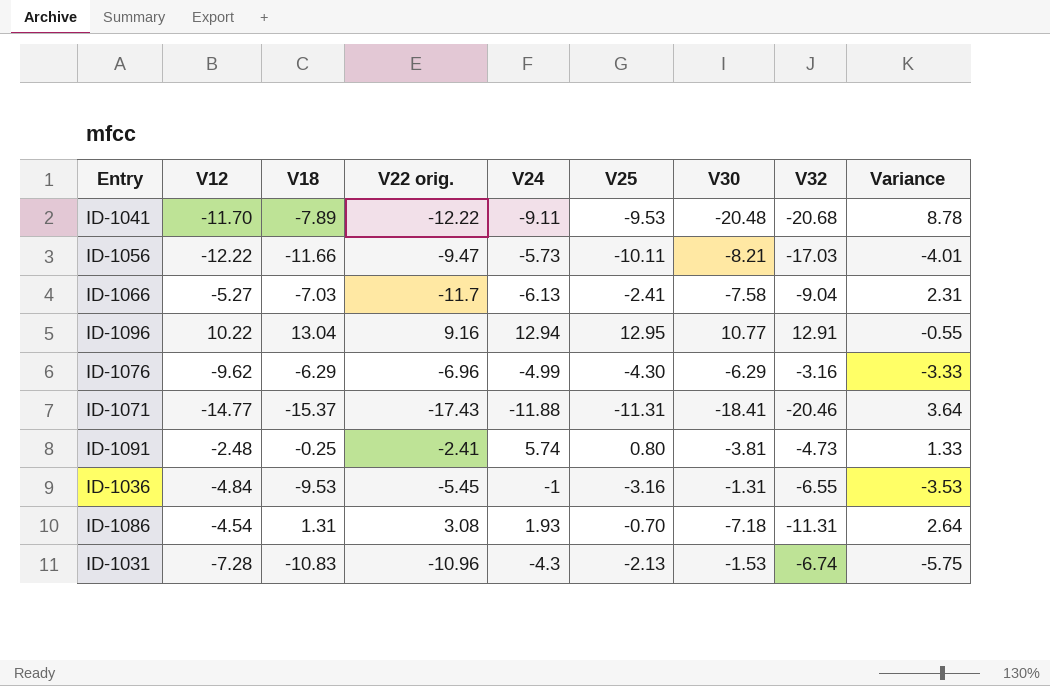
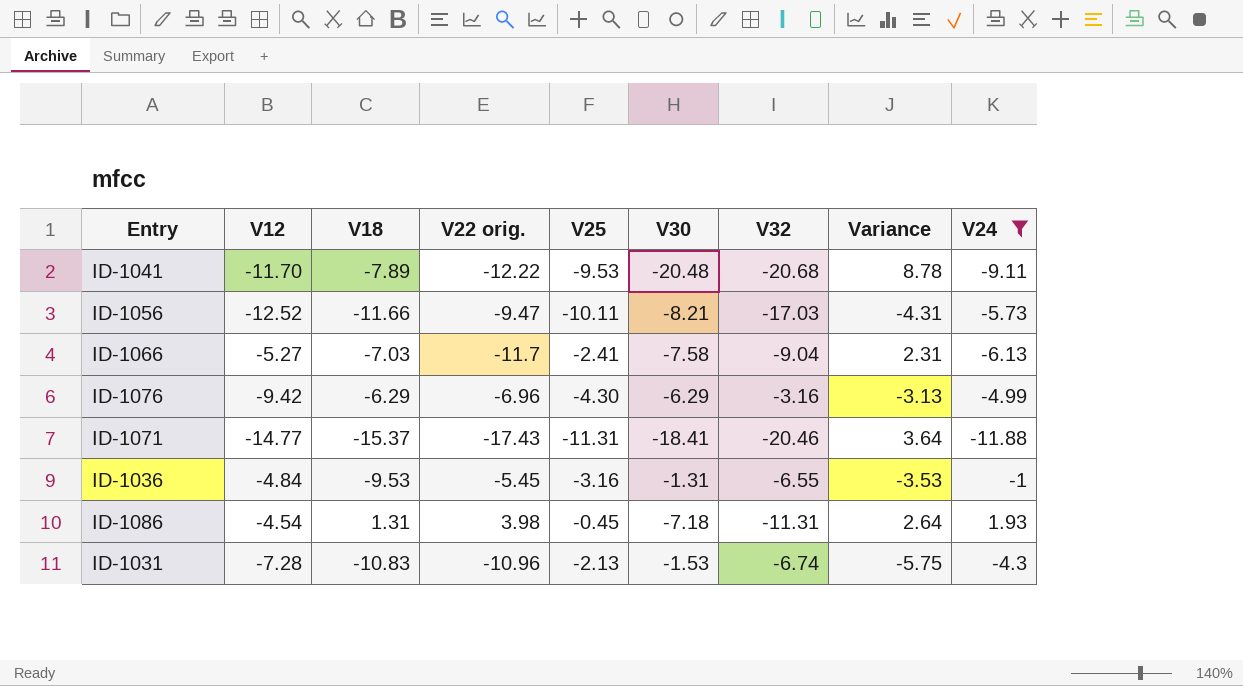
filter: none -> V24 <= 1.93
column V24 | position: 5 -> 9
ID-1056 | V12: -12.22 -> -12.52
ID-1056 | Variance: -4.01 -> -4.31
ID-1076 | V12: -9.62 -> -9.42
ID-1076 | Variance: -3.33 -> -3.13
ID-1086 | V22 orig.: 3.08 -> 3.98
ID-1086 | V25: -0.70 -> -0.45

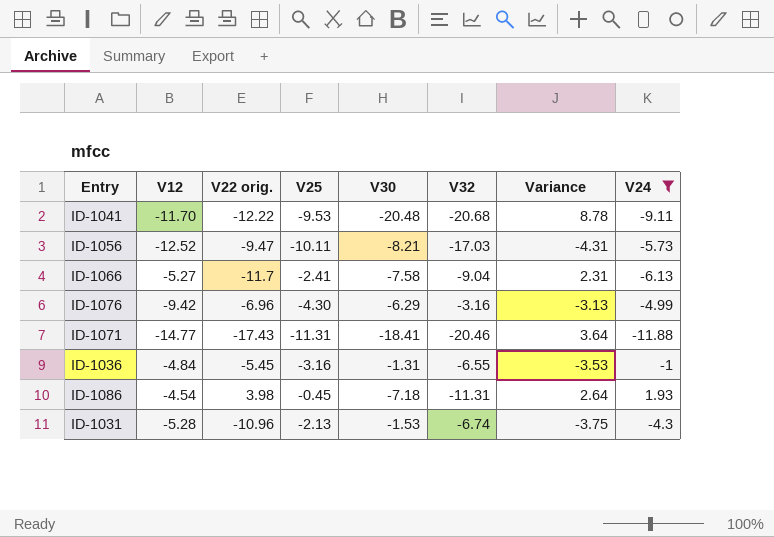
column V18 | position: 3 -> none
ID-1031 | V12: -7.28 -> -5.28
ID-1031 | Variance: -5.75 -> -3.75

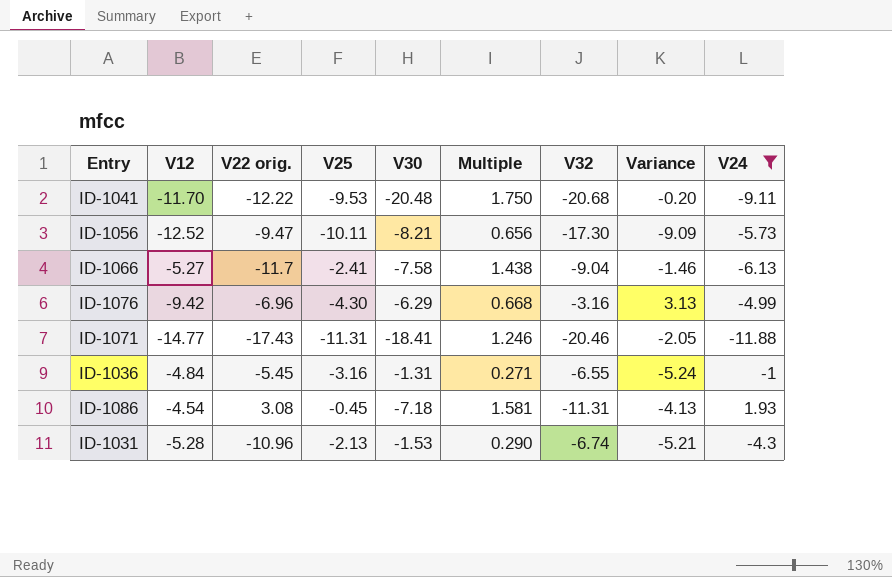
column Multiple | formula: none -> [V30] / [V12]
column Variance | formula: [V12] - [V30] -> [V32] - [V30]
ID-1056 | V32: -17.03 -> -17.30
ID-1086 | V22 orig.: 3.98 -> 3.08

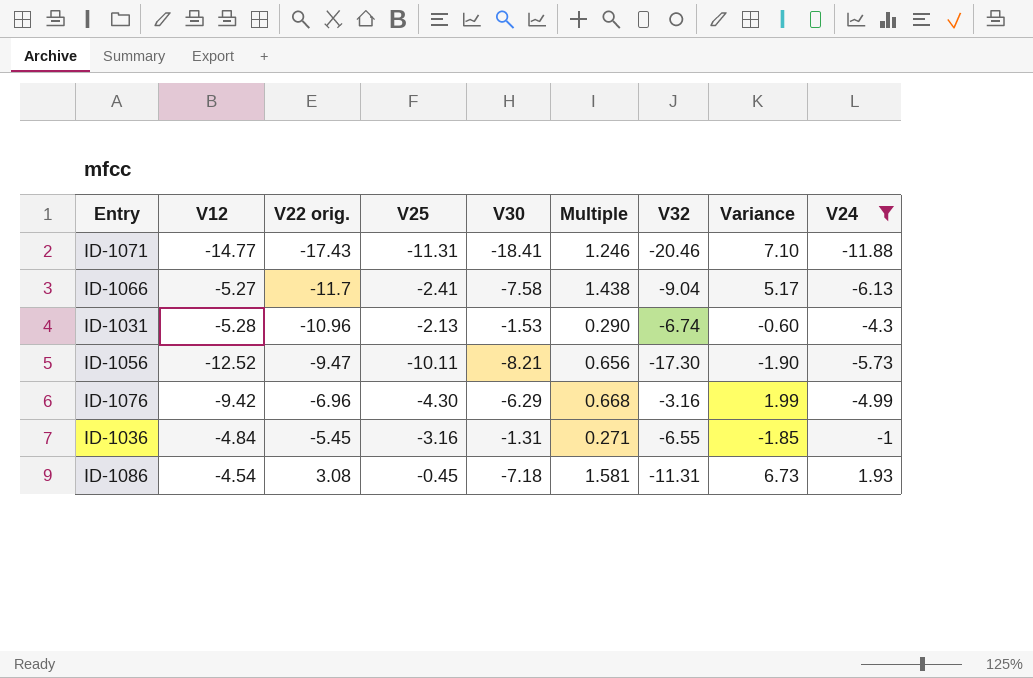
row order: none -> V22 orig. ascending
column Variance | formula: [V32] - [V30] -> [V25] - [V30]
row ID-1041: -11.70 | -12.22 | -9.53 | -20.48 | 1.750 | -20.68 | -0.20 | -9.11 -> none

